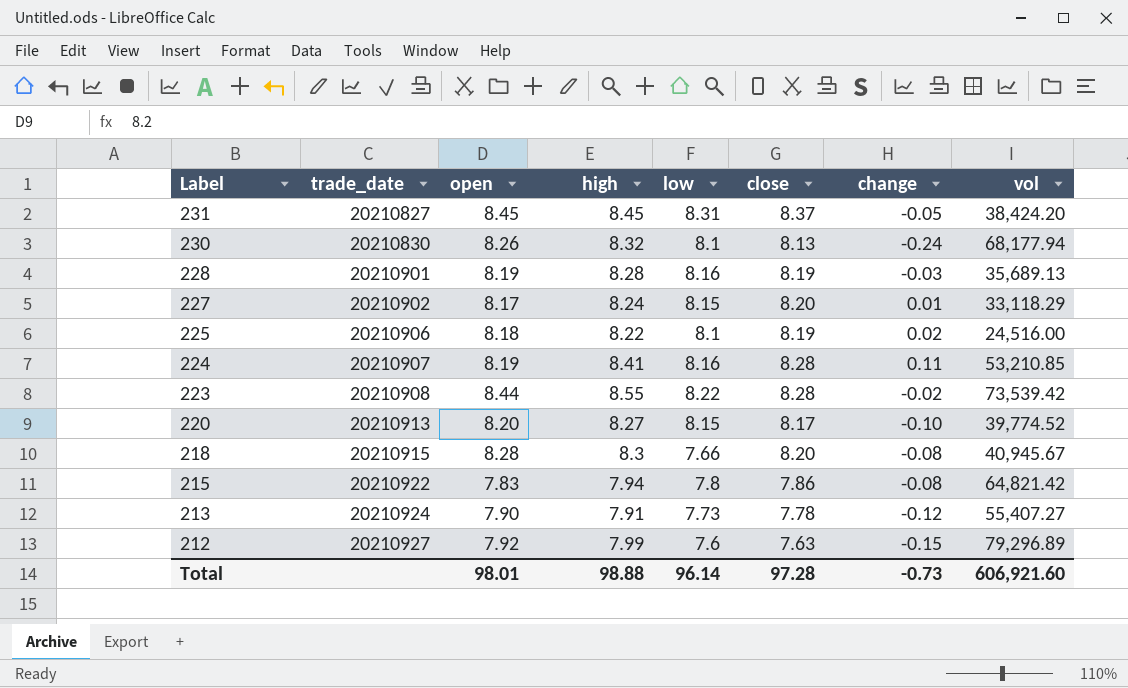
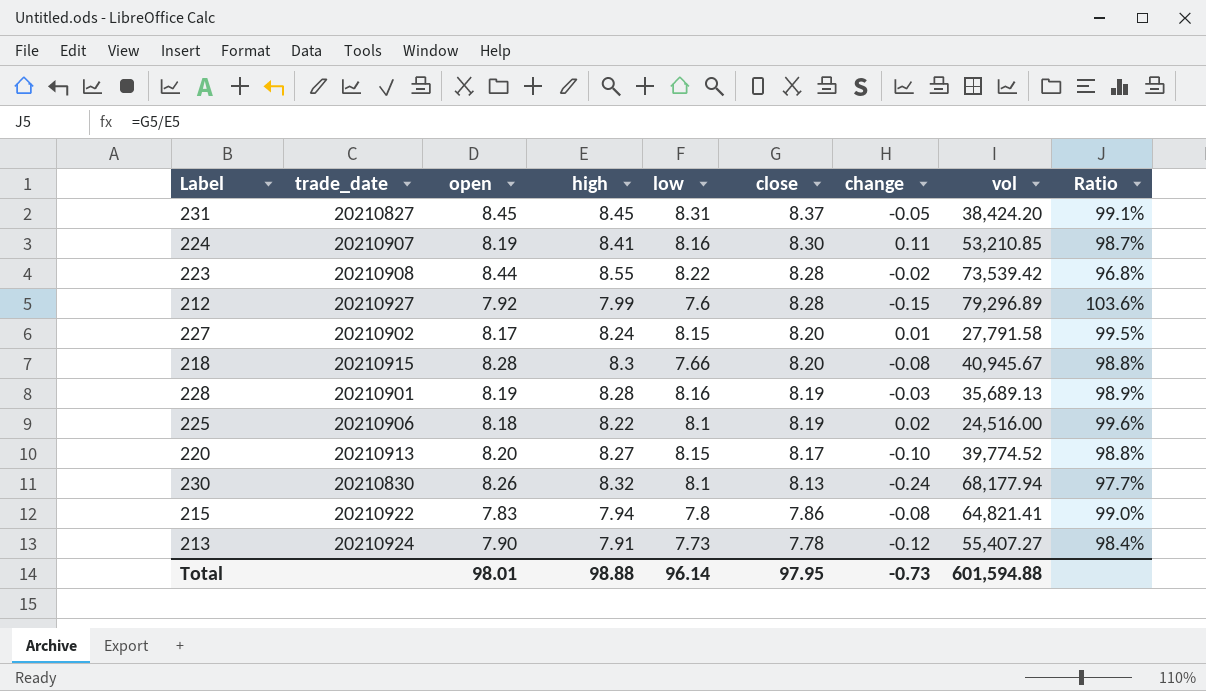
row order: Label descending -> close descending
column Ratio | formula: none -> [close] / [high]
224 | close: 8.28 -> 8.30
212 | close: 7.63 -> 8.28
227 | vol: 33,118.29 -> 27,791.58
215 | vol: 64,821.42 -> 64,821.41
Total | close: 97.28 -> 97.95
Total | vol: 606,921.60 -> 601,594.88

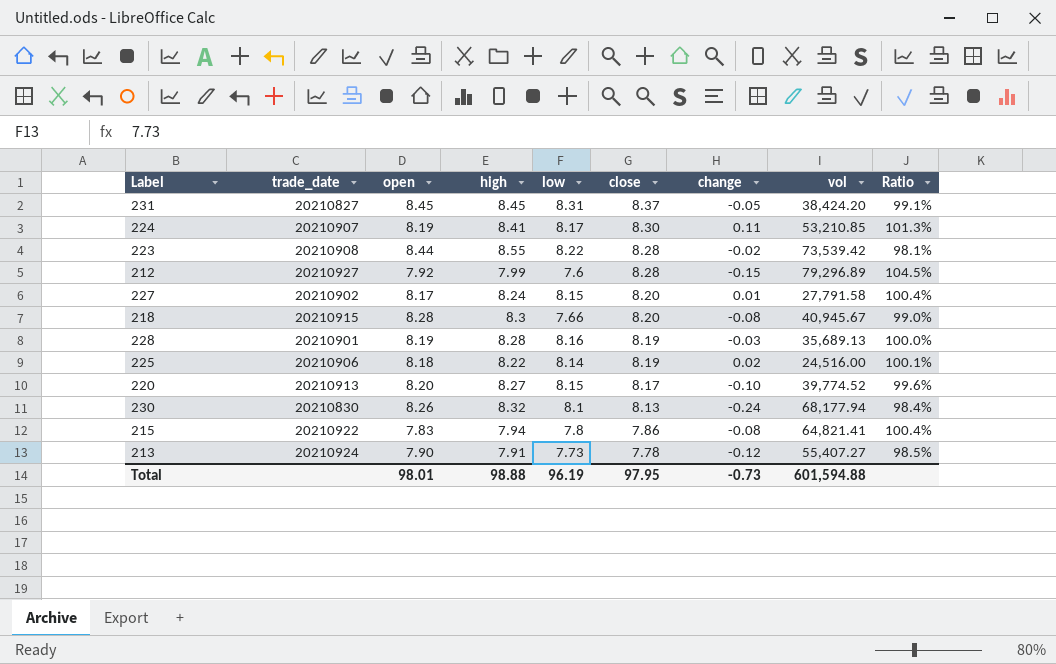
column Ratio | formula: [close] / [high] -> [close] / [open]
224 | low: 8.16 -> 8.17
225 | low: 8.1 -> 8.14
Total | low: 96.14 -> 96.19

